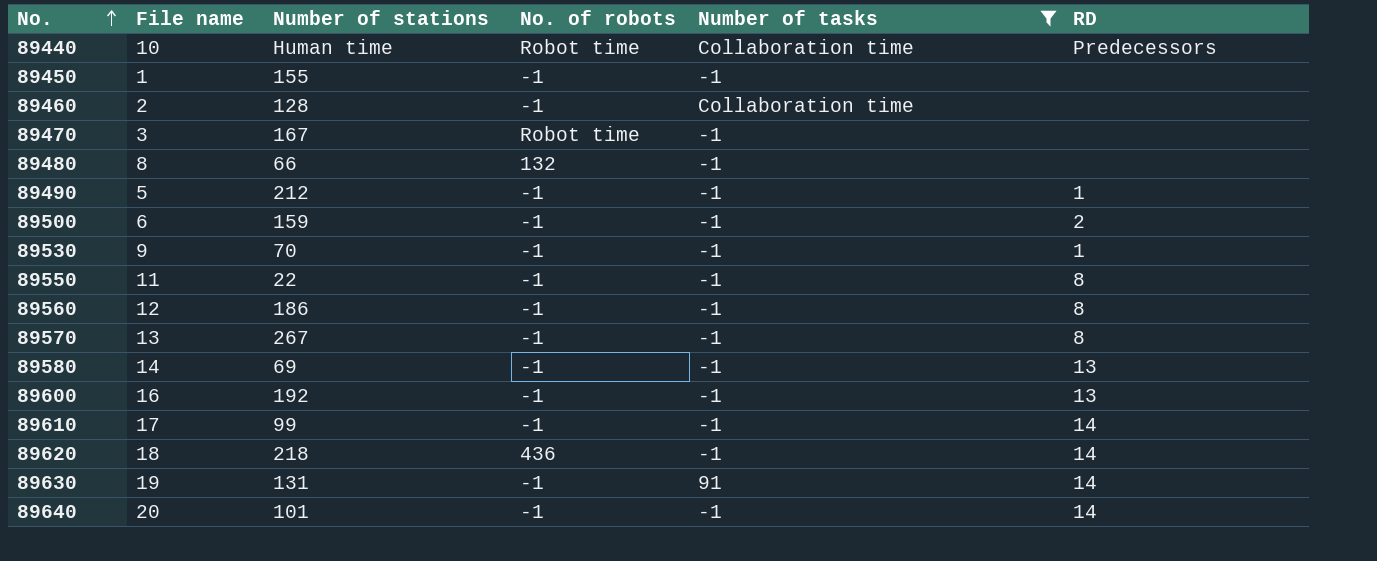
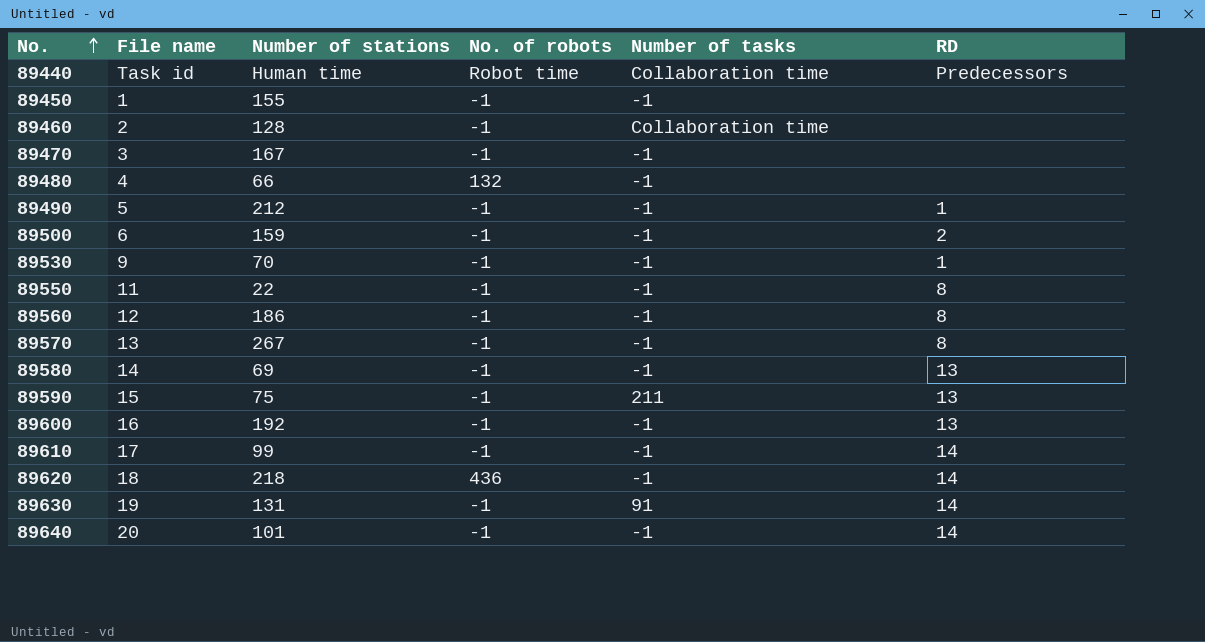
filter: Number of tasks != 211 -> none
89440 | File name: 10 -> Task id
89470 | No. of robots: Robot time -> -1
89480 | File name: 8 -> 4

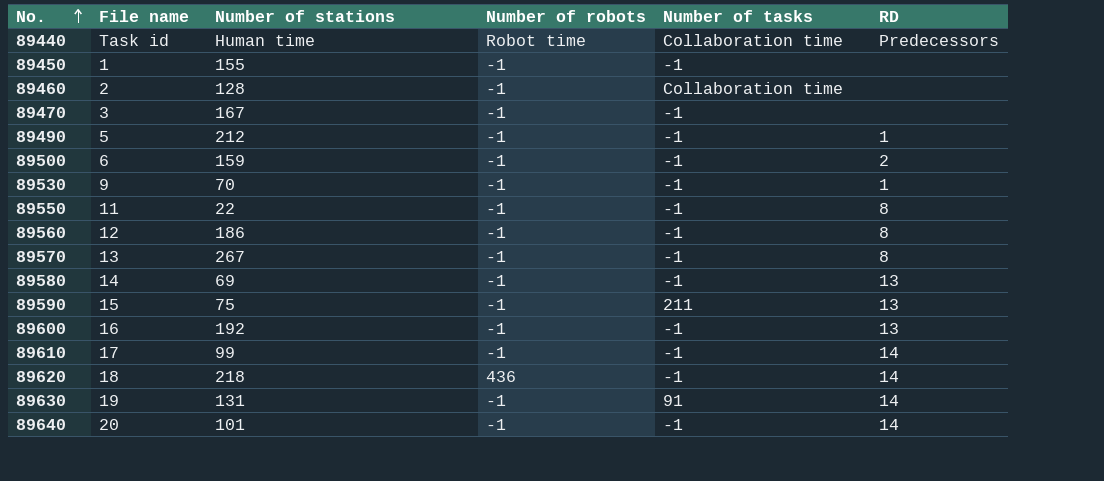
column name: No. of robots -> Number of robots
row 89480: 4 | 66 | 132 | -1 | none -> none

